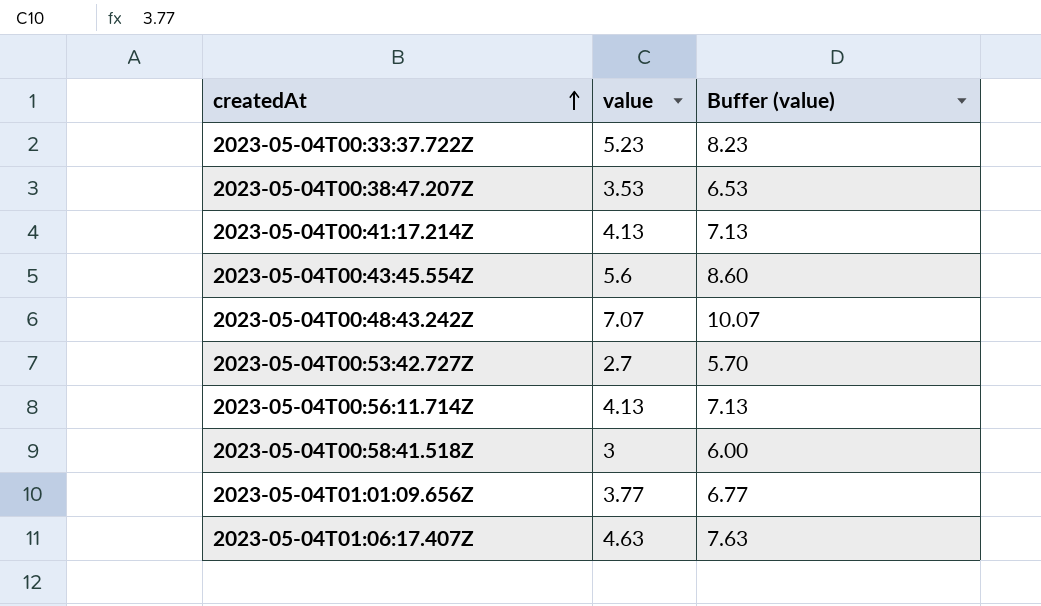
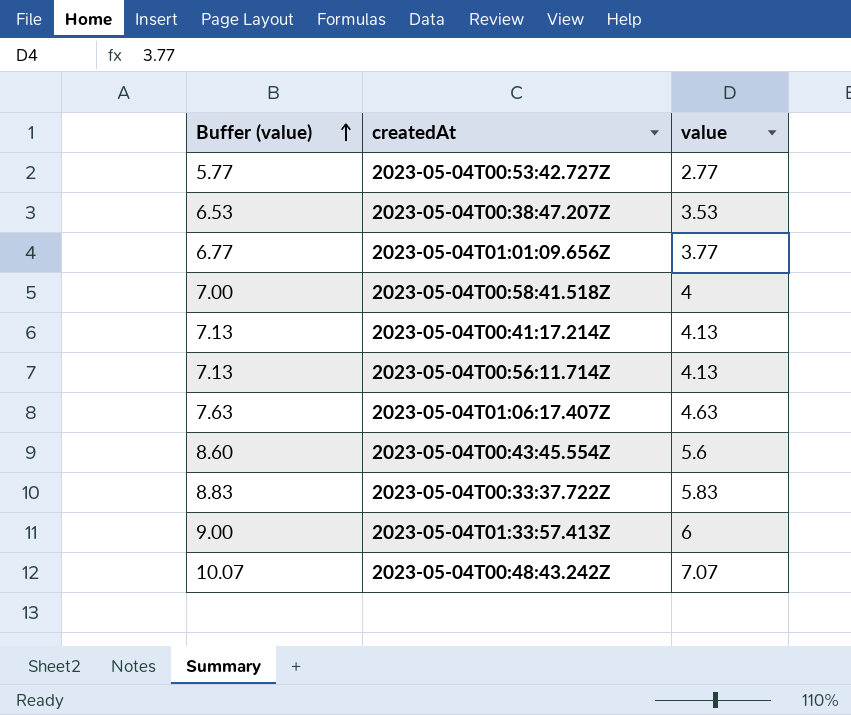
row order: createdAt ascending -> Buffer (value) ascending
column Buffer (value) | position: 3 -> 1
2023-05-04T00:53:42.727Z | Buffer (value): 5.70 -> 5.77
2023-05-04T00:53:42.727Z | value: 2.7 -> 2.77
2023-05-04T00:58:41.518Z | Buffer (value): 6.00 -> 7.00
2023-05-04T00:58:41.518Z | value: 3 -> 4
2023-05-04T00:33:37.722Z | Buffer (value): 8.23 -> 8.83
2023-05-04T00:33:37.722Z | value: 5.23 -> 5.83
row 2023-05-04T01:33:57.413Z: none -> 9.00 | 6

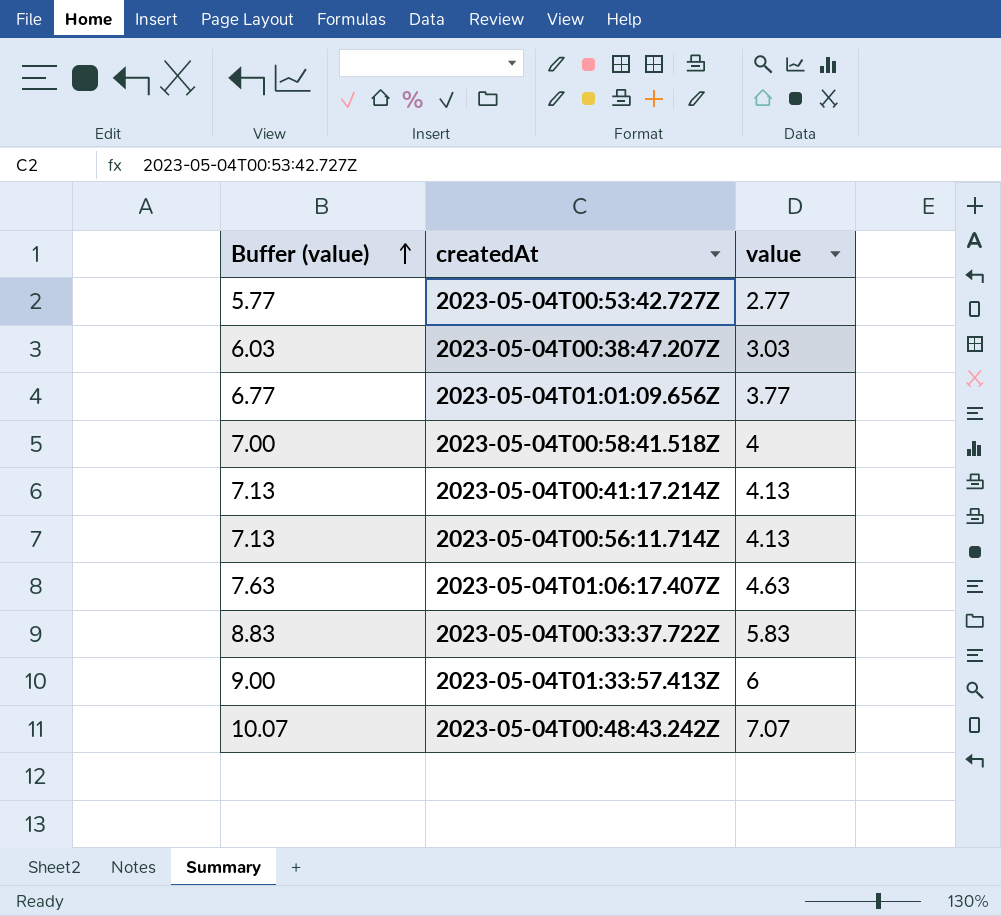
row 2023-05-04T00:43:45.554Z: 8.60 | 5.6 -> none
2023-05-04T00:38:47.207Z | Buffer (value): 6.53 -> 6.03
2023-05-04T00:38:47.207Z | value: 3.53 -> 3.03

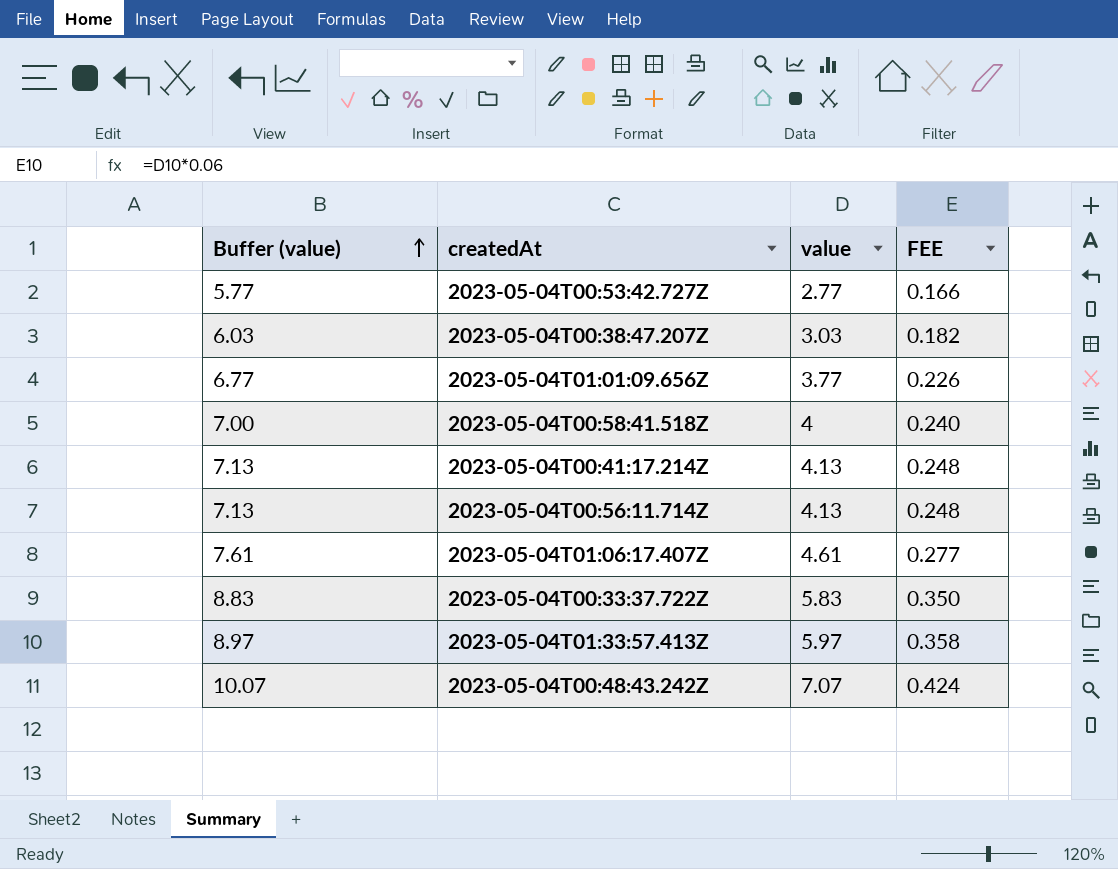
column FEE | formula: none -> [value] * 0.06
2023-05-04T01:06:17.407Z | Buffer (value): 7.63 -> 7.61
2023-05-04T01:06:17.407Z | value: 4.63 -> 4.61
2023-05-04T01:33:57.413Z | Buffer (value): 9.00 -> 8.97
2023-05-04T01:33:57.413Z | value: 6 -> 5.97

